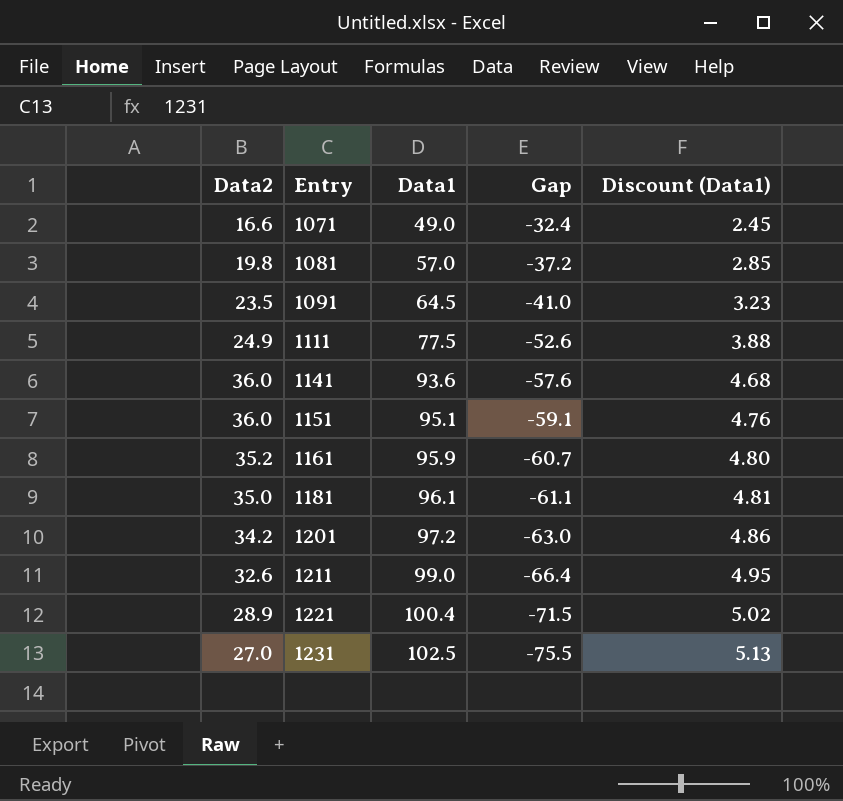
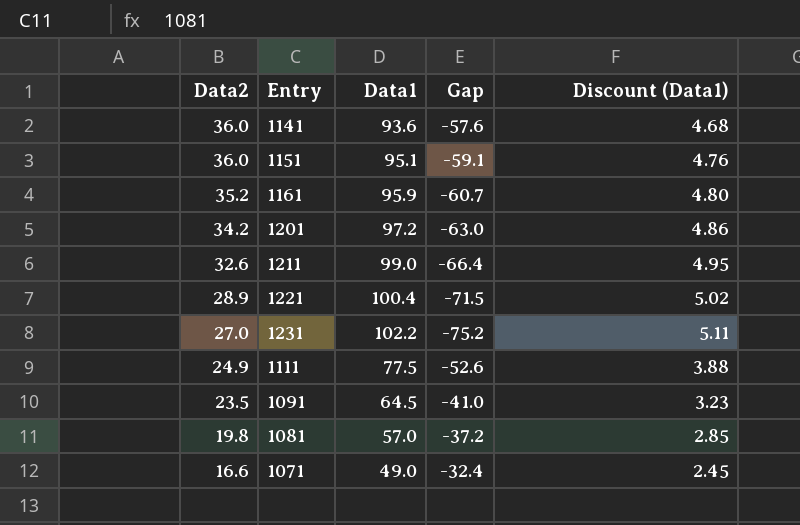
row order: Entry ascending -> Data2 descending
row 1181: 35.0 | 96.1 | -61.1 | 4.81 -> none
1231 | Data1: 102.5 -> 102.2
1231 | Gap: -75.5 -> -75.2
1231 | Discount (Data1): 5.13 -> 5.11

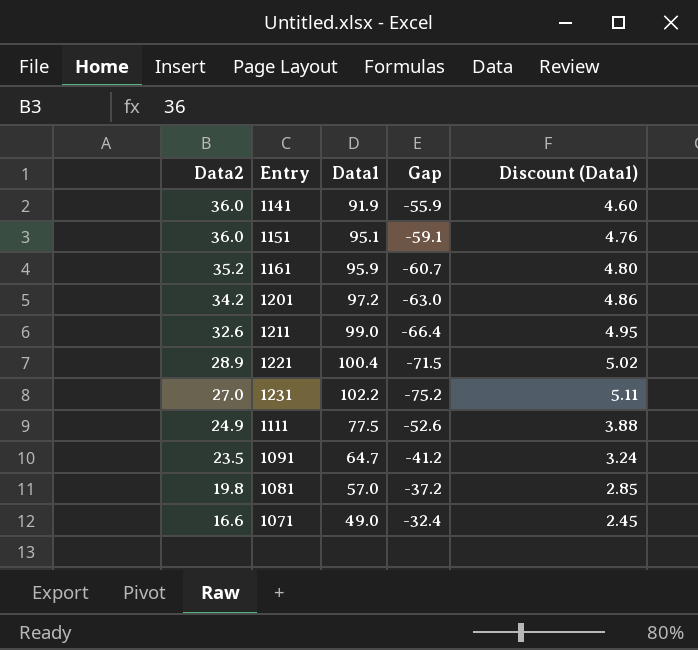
1141 | Data1: 93.6 -> 91.9
1141 | Gap: -57.6 -> -55.9
1141 | Discount (Data1): 4.68 -> 4.60
1091 | Data1: 64.5 -> 64.7
1091 | Gap: -41.0 -> -41.2
1091 | Discount (Data1): 3.23 -> 3.24

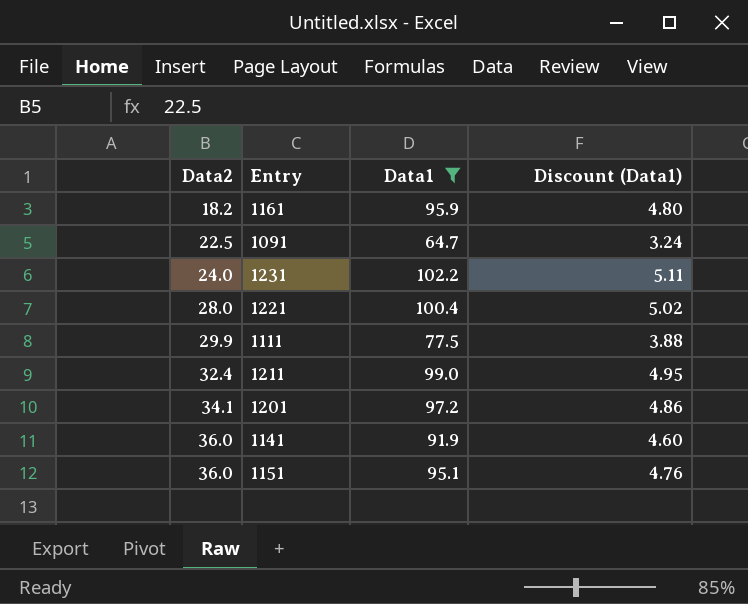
filter: none -> Data1 >= 64.7
row order: Data2 descending -> Data2 ascending
column Gap | formula: [Data2] - [Data1] -> none
1161 | Data2: 35.2 -> 18.2
1091 | Data2: 23.5 -> 22.5
1231 | Data2: 27.0 -> 24.0
1221 | Data2: 28.9 -> 28.0
1111 | Data2: 24.9 -> 29.9
1211 | Data2: 32.6 -> 32.4
1201 | Data2: 34.2 -> 34.1

